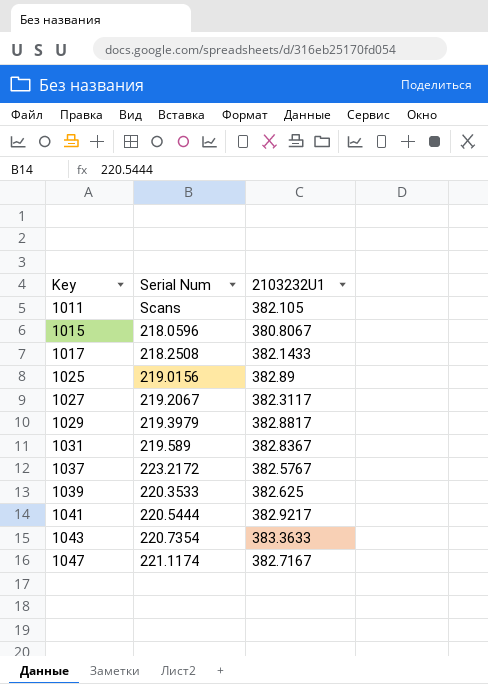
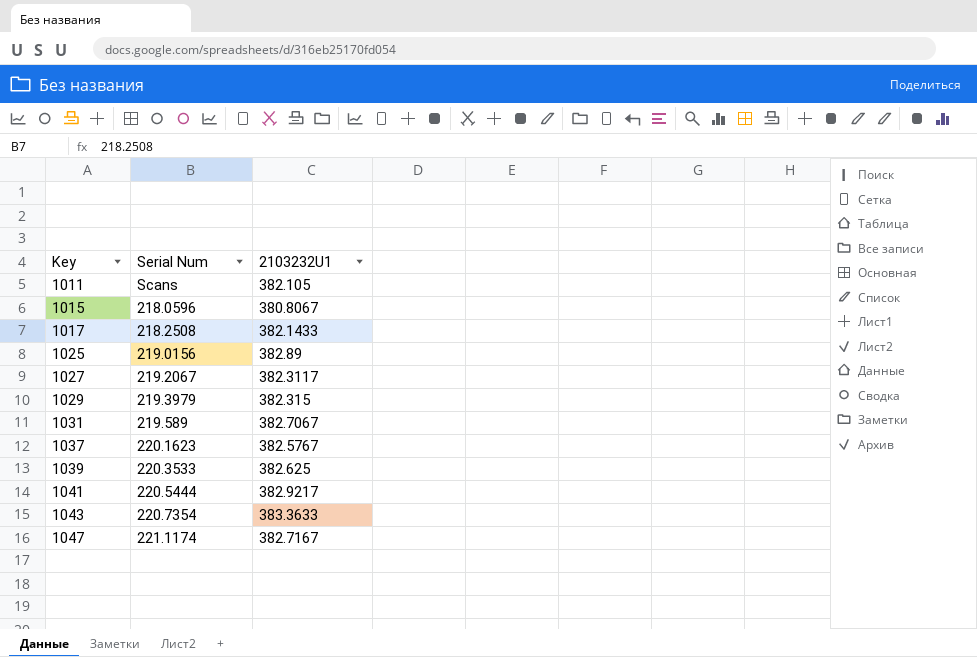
1029 | 2103232U1: 382.8817 -> 382.315
1031 | 2103232U1: 382.8367 -> 382.7067
1037 | Serial Num: 223.2172 -> 220.1623

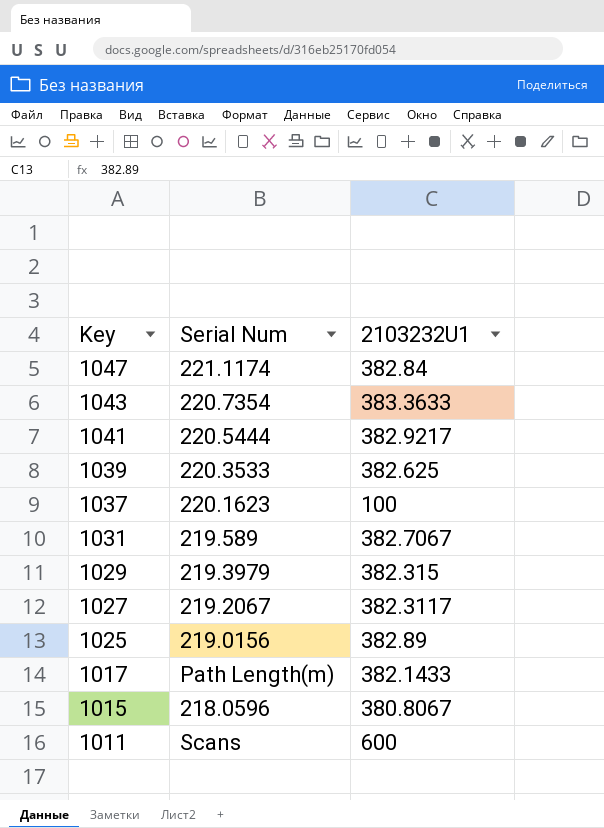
row order: Key ascending -> Key descending
1047 | 2103232U1: 382.7167 -> 382.84
1037 | 2103232U1: 382.5767 -> 100
1017 | Serial Num: 218.2508 -> Path Length(m)
1011 | 2103232U1: 382.105 -> 600

